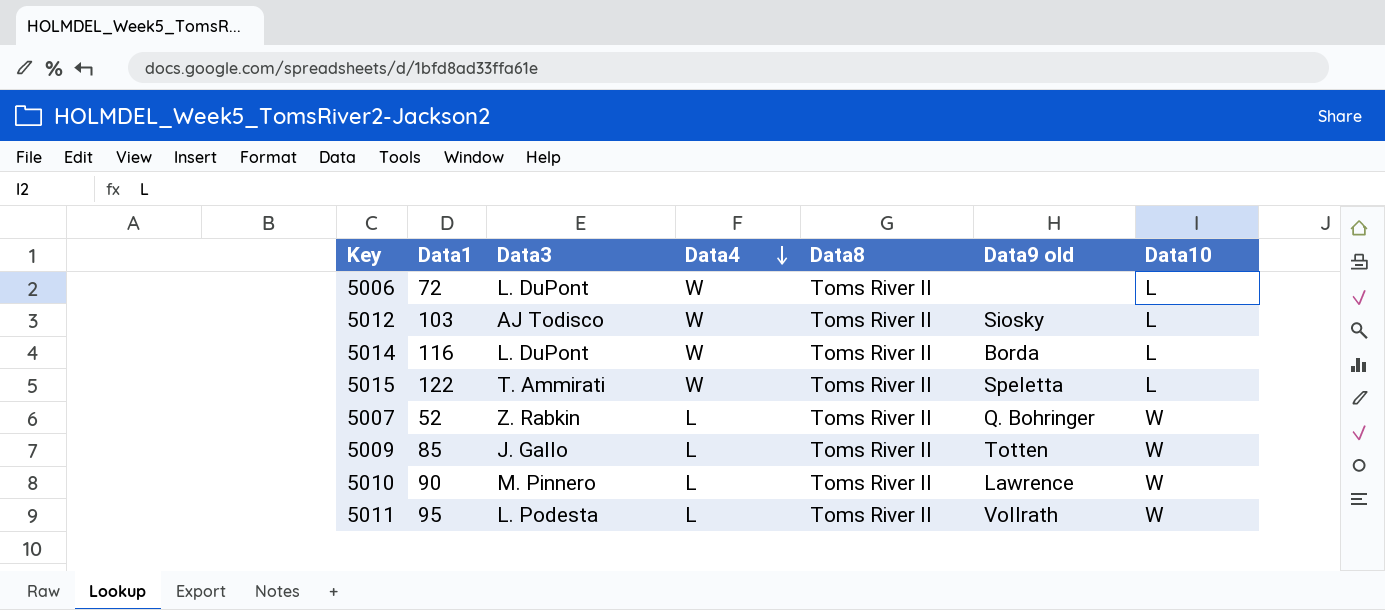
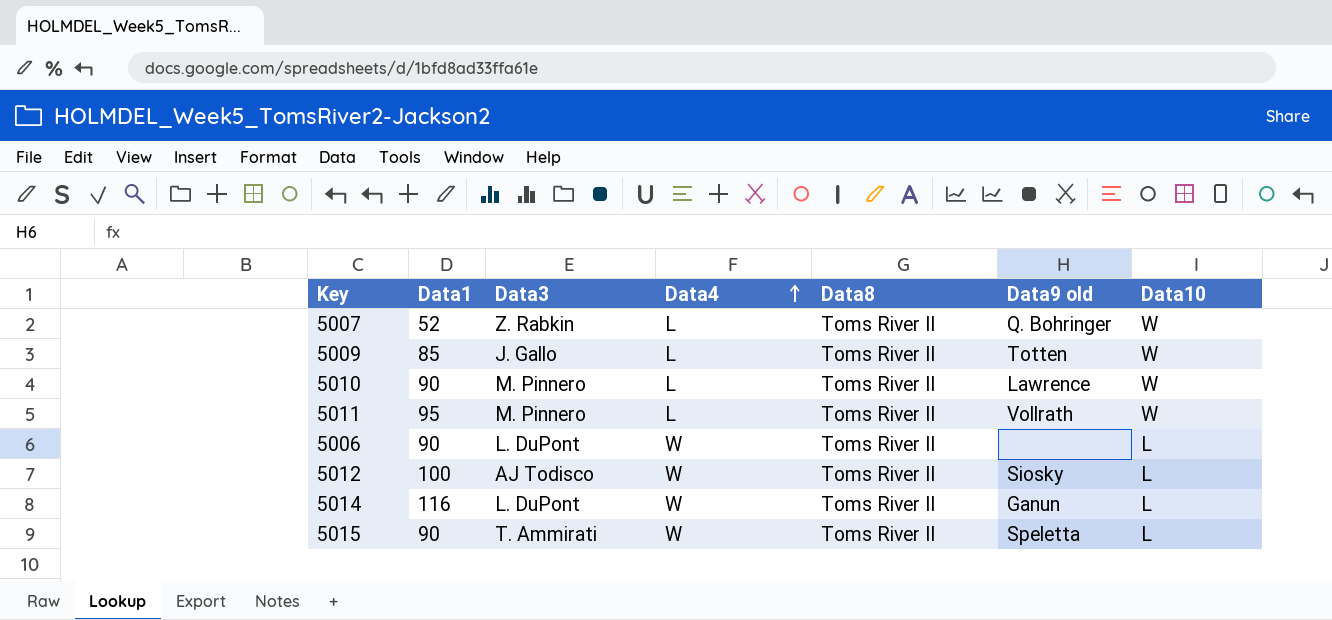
row order: Data4 descending -> Data4 ascending
5011 | Data3: L. Podesta -> M. Pinnero
5006 | Data1: 72 -> 90
5012 | Data1: 103 -> 100
5014 | Data9 old: Borda -> Ganun
5015 | Data1: 122 -> 90

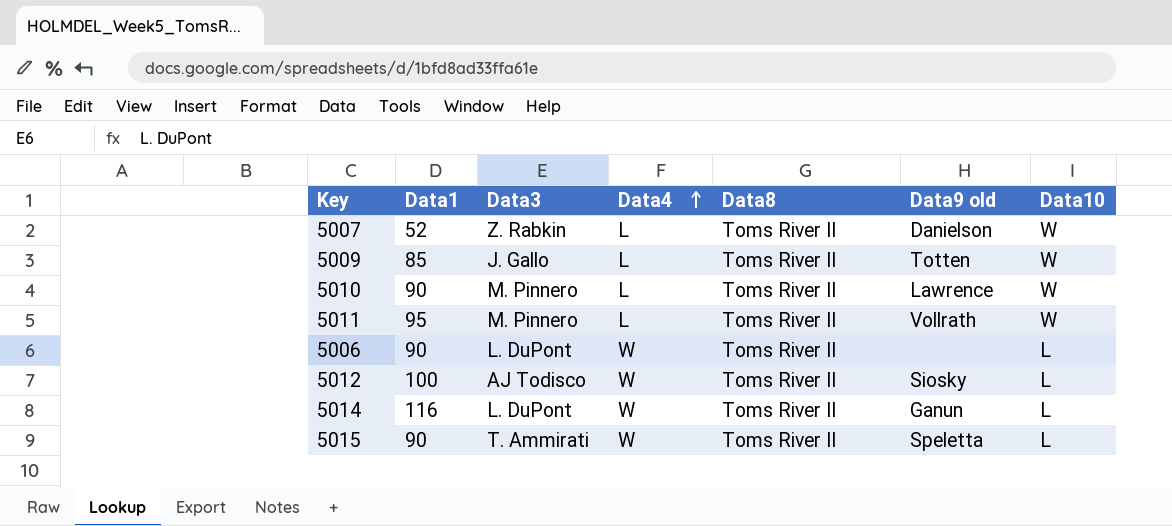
5007 | Data9 old: Q. Bohringer -> Danielson

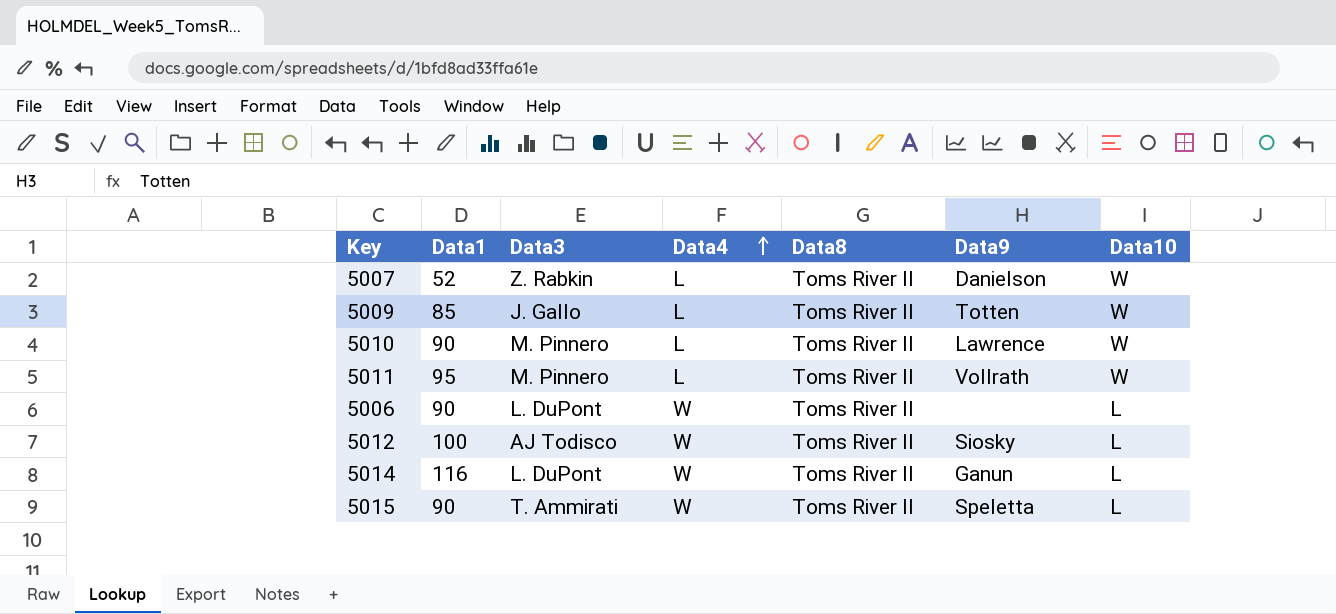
column name: Data9 old -> Data9

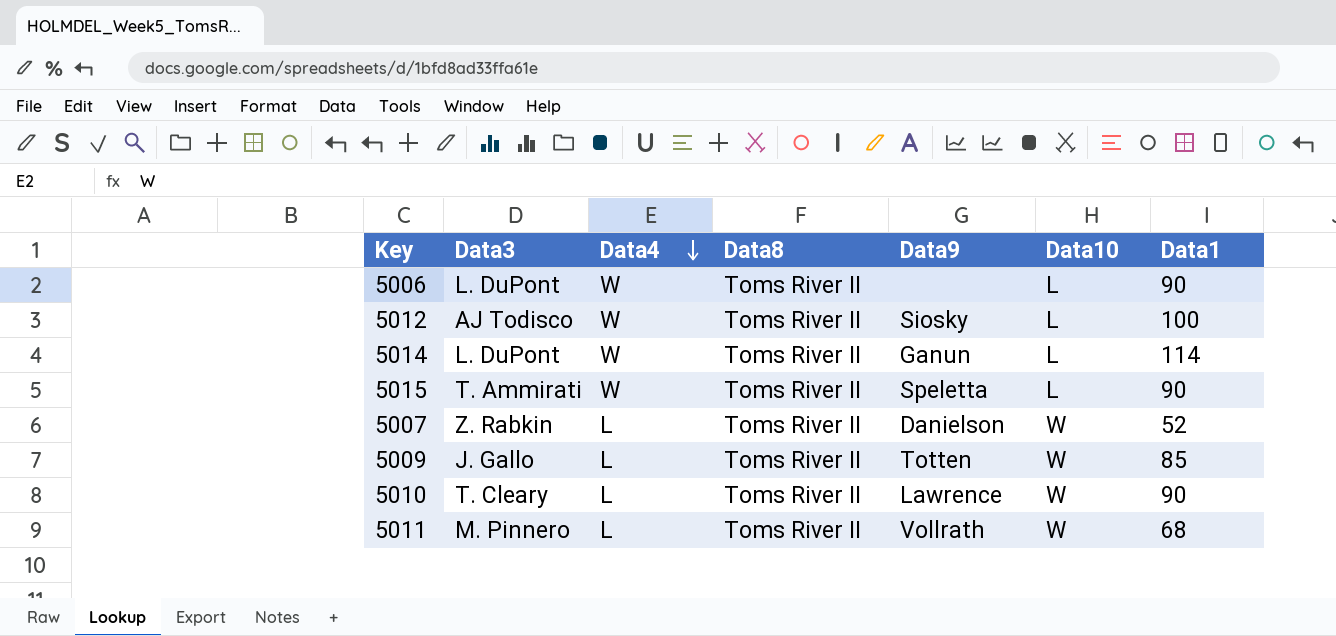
row order: Data4 ascending -> Data4 descending
column Data1 | position: 2 -> 7
5014 | Data1: 116 -> 114
5010 | Data3: M. Pinnero -> T. Cleary
5011 | Data1: 95 -> 68

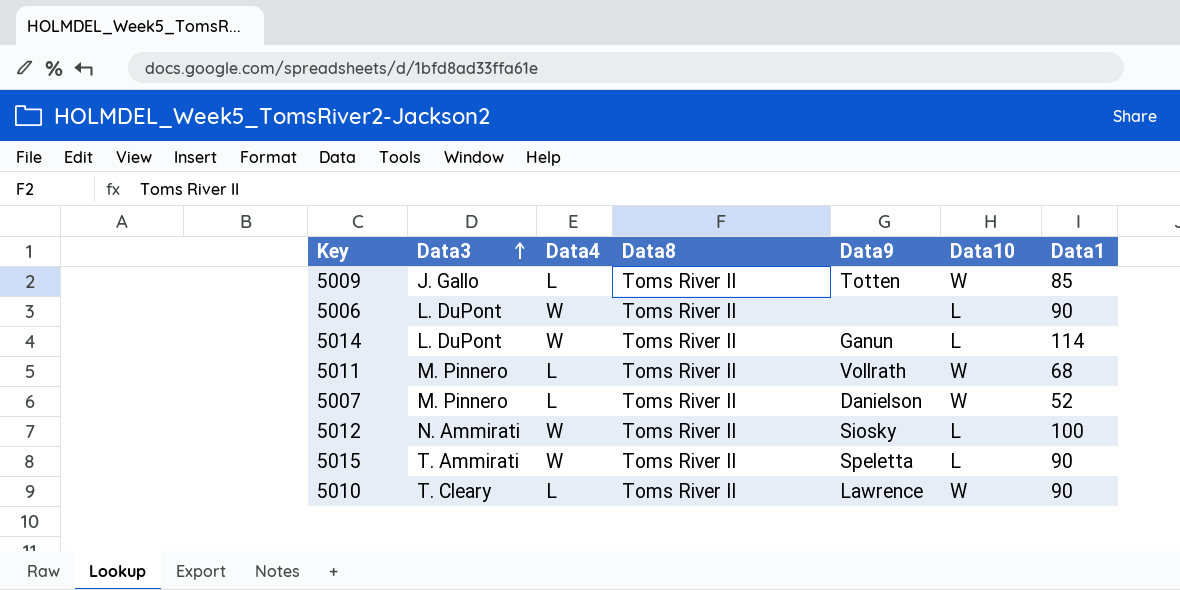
row order: Data4 descending -> Data3 ascending
5007 | Data3: Z. Rabkin -> M. Pinnero
5012 | Data3: AJ Todisco -> N. Ammirati

